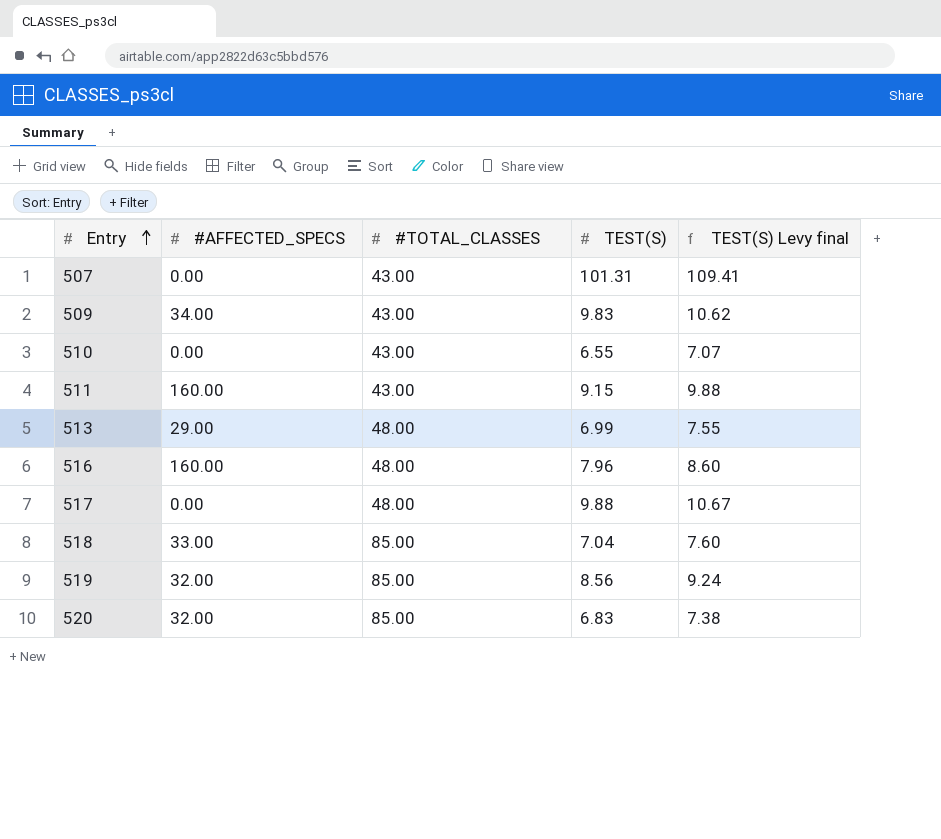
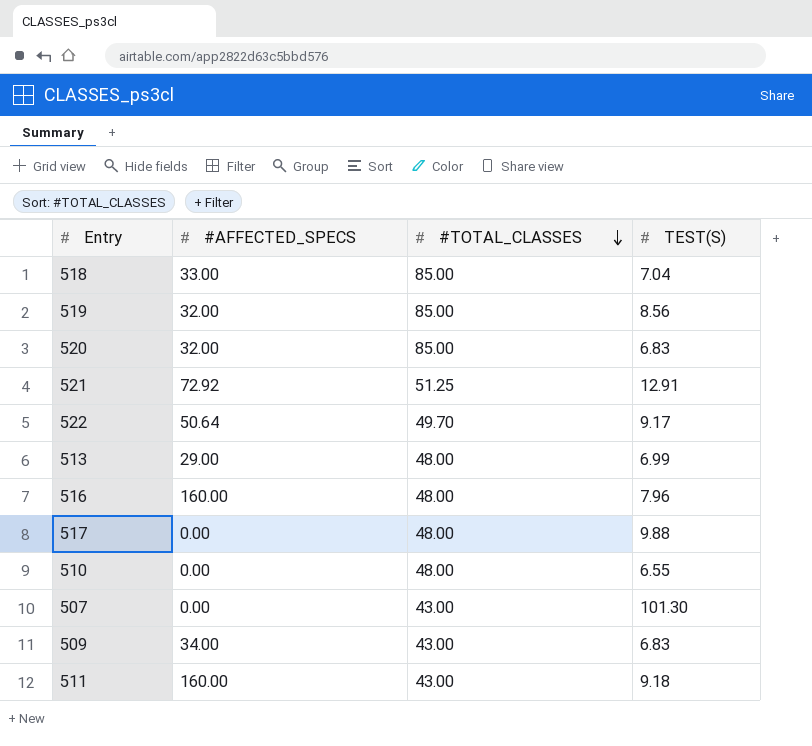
row order: Entry ascending -> #TOTAL_CLASSES descending
column TEST(S) Levy final | formula: [TEST(S)] * 1.08 -> none
row 521: none -> 72.92 | 51.25 | 12.91
row 522: none -> 50.64 | 49.70 | 9.17
510 | #TOTAL_CLASSES: 43.00 -> 48.00
507 | TEST(S): 101.31 -> 101.30
509 | TEST(S): 9.83 -> 6.83
511 | TEST(S): 9.15 -> 9.18

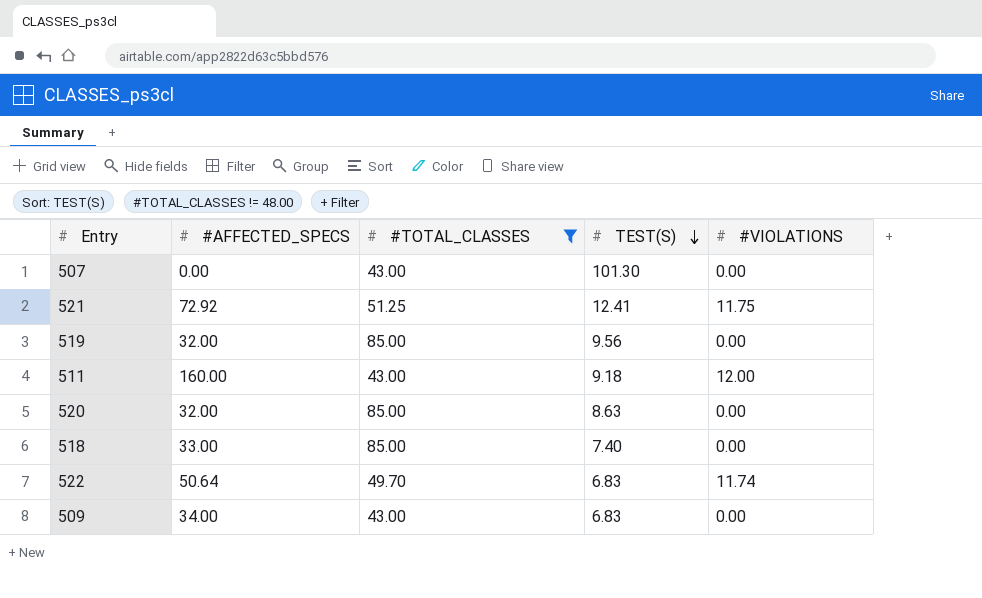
filter: none -> #TOTAL_CLASSES != 48.00
row order: #TOTAL_CLASSES descending -> TEST(S) descending
column #VIOLATIONS | position: none -> 5
521 | TEST(S): 12.91 -> 12.41
519 | TEST(S): 8.56 -> 9.56
520 | TEST(S): 6.83 -> 8.63
518 | TEST(S): 7.04 -> 7.40
522 | TEST(S): 9.17 -> 6.83

